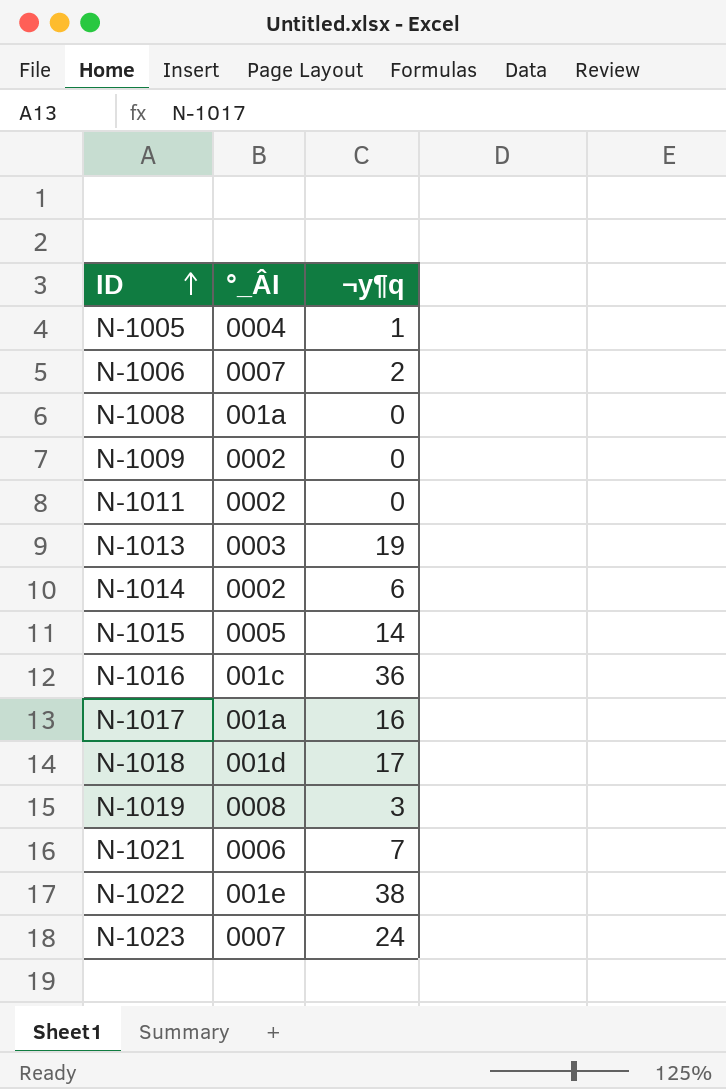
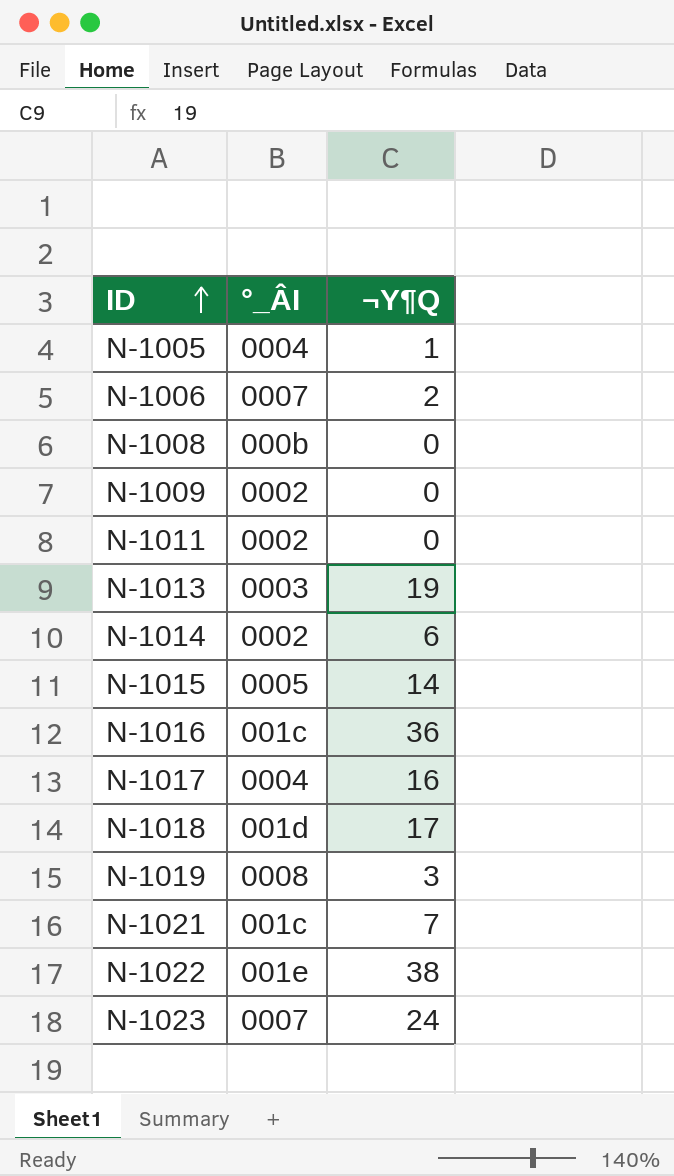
column name: ¬y¶q -> ¬Y¶Q
N-1008 | °_ÂI: 001a -> 000b
N-1017 | °_ÂI: 001a -> 0004
N-1021 | °_ÂI: 0006 -> 001c

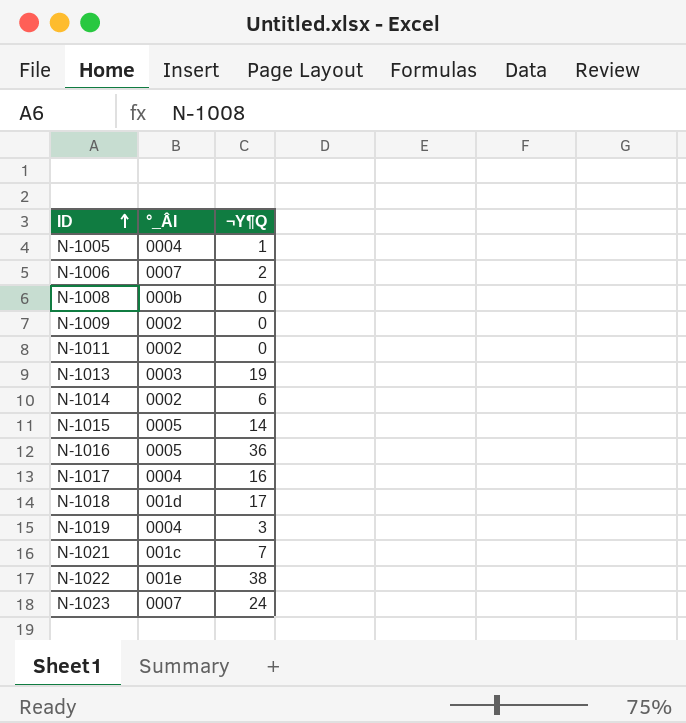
N-1016 | °_ÂI: 001c -> 0005
N-1019 | °_ÂI: 0008 -> 0004

